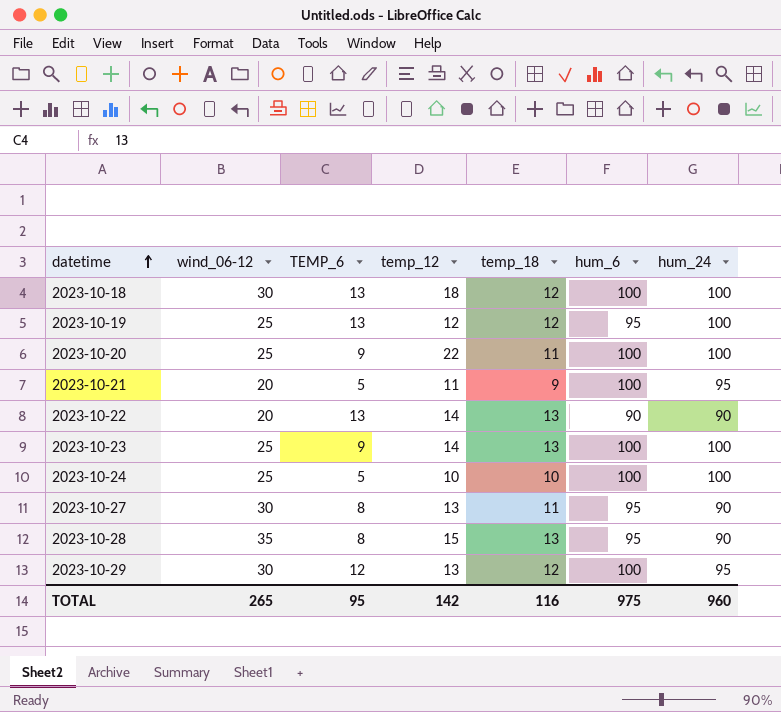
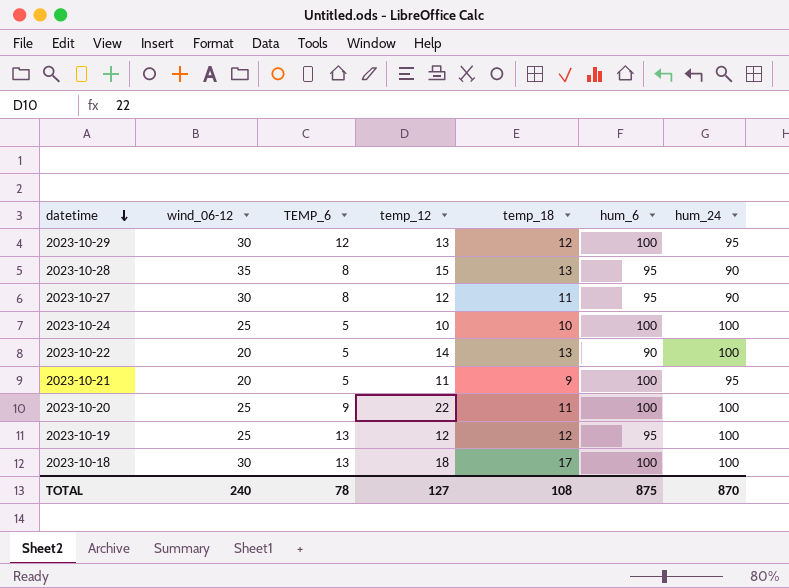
row order: datetime ascending -> datetime descending
row 2023-10-23: 25 | 9 | 14 | 13 | 100 | 100 -> none
2023-10-27 | temp_12: 13 -> 12
2023-10-22 | TEMP_6: 13 -> 5
2023-10-22 | hum_24: 90 -> 100
2023-10-18 | temp_18: 12 -> 17
TOTAL | wind_06-12: 265 -> 240
TOTAL | TEMP_6: 95 -> 78
TOTAL | temp_12: 142 -> 127
TOTAL | temp_18: 116 -> 108
TOTAL | hum_6: 975 -> 875
TOTAL | hum_24: 960 -> 870

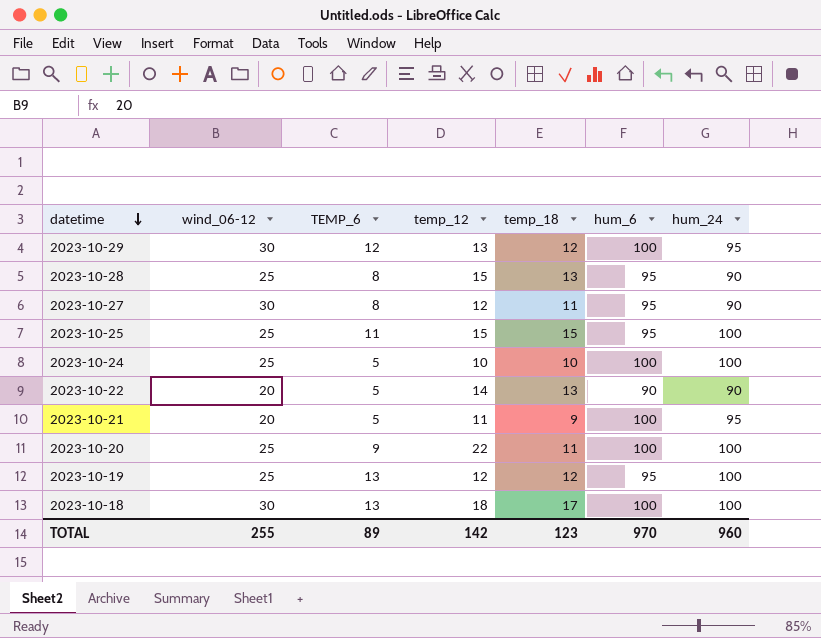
2023-10-28 | wind_06-12: 35 -> 25
row 2023-10-25: none -> 25 | 11 | 15 | 15 | 95 | 100
2023-10-22 | hum_24: 100 -> 90
TOTAL | wind_06-12: 240 -> 255
TOTAL | TEMP_6: 78 -> 89
TOTAL | temp_12: 127 -> 142
TOTAL | temp_18: 108 -> 123
TOTAL | hum_6: 875 -> 970
TOTAL | hum_24: 870 -> 960

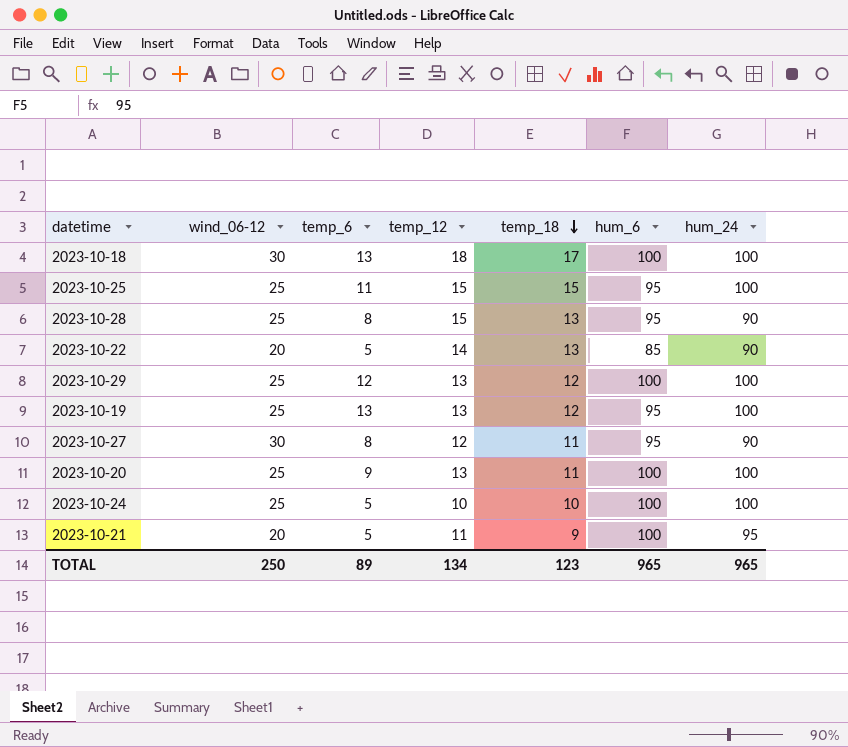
row order: datetime descending -> temp_18 descending
column name: TEMP_6 -> temp_6
2023-10-22 | hum_6: 90 -> 85
2023-10-29 | wind_06-12: 30 -> 25
2023-10-29 | hum_24: 95 -> 100
2023-10-19 | temp_12: 12 -> 13
2023-10-20 | temp_12: 22 -> 13
TOTAL | wind_06-12: 255 -> 250
TOTAL | temp_12: 142 -> 134
TOTAL | hum_6: 970 -> 965
TOTAL | hum_24: 960 -> 965

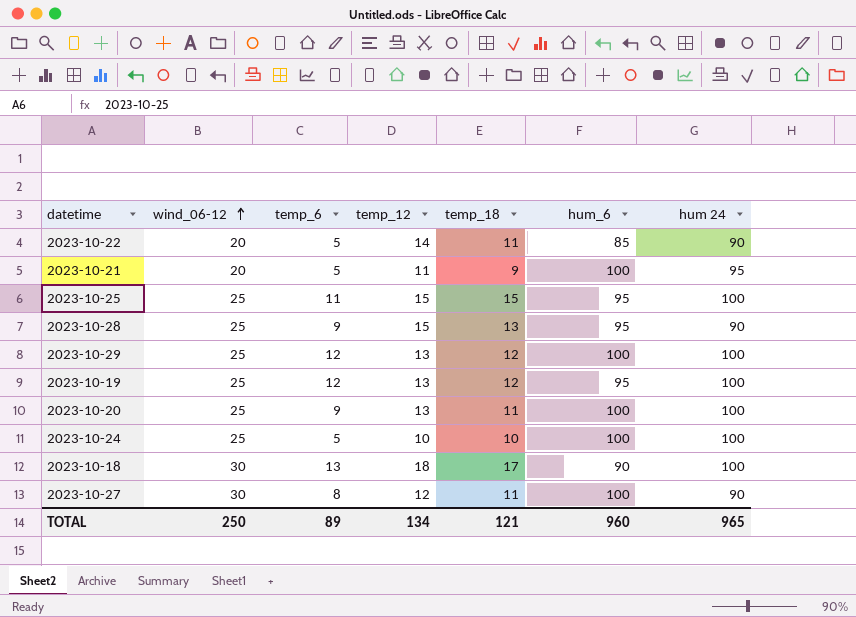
row order: temp_18 descending -> wind_06-12 ascending
column name: hum_24 -> hum 24
2023-10-22 | temp_18: 13 -> 11
2023-10-28 | temp_6: 8 -> 9
2023-10-19 | temp_6: 13 -> 12
2023-10-18 | hum_6: 100 -> 90
2023-10-27 | hum_6: 95 -> 100
TOTAL | temp_18: 123 -> 121
TOTAL | hum_6: 965 -> 960

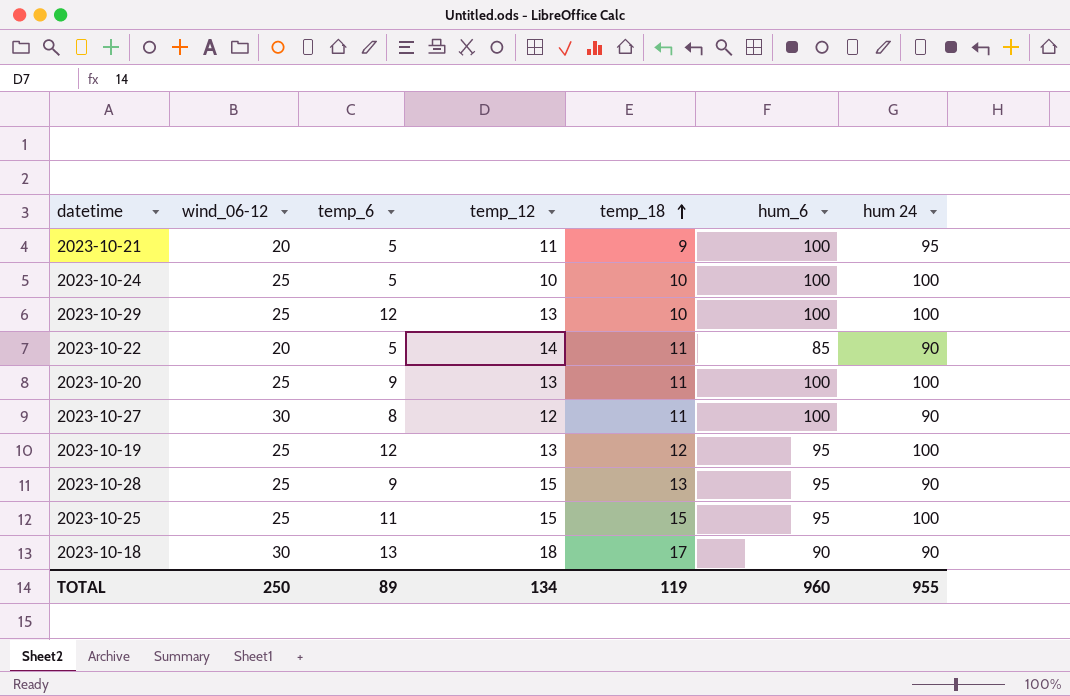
row order: wind_06-12 ascending -> temp_18 ascending
2023-10-29 | temp_18: 12 -> 10
2023-10-18 | hum 24: 100 -> 90
TOTAL | temp_18: 121 -> 119
TOTAL | hum 24: 965 -> 955

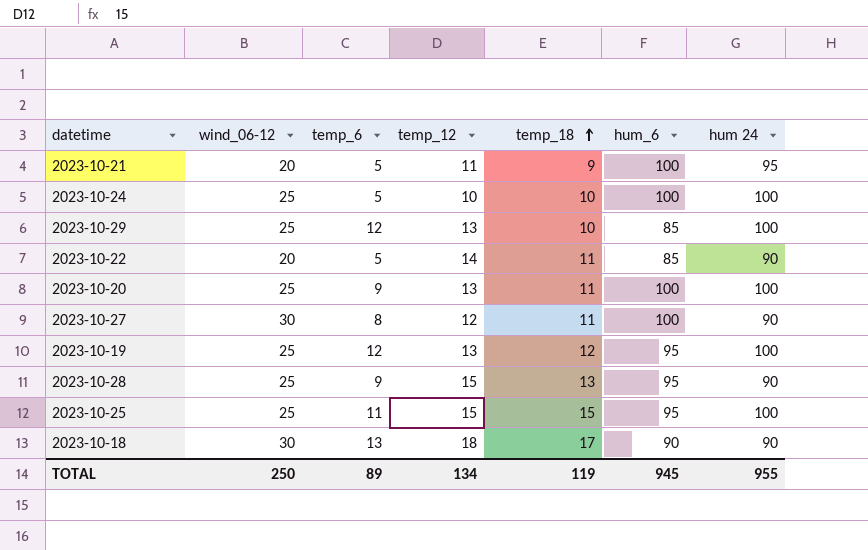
2023-10-29 | hum_6: 100 -> 85
TOTAL | hum_6: 960 -> 945

